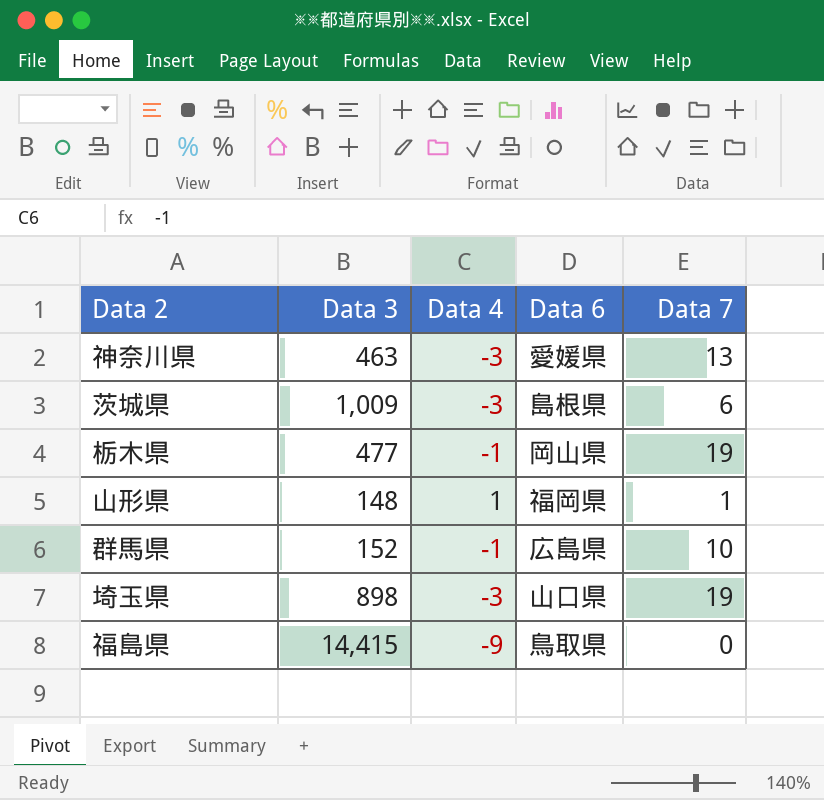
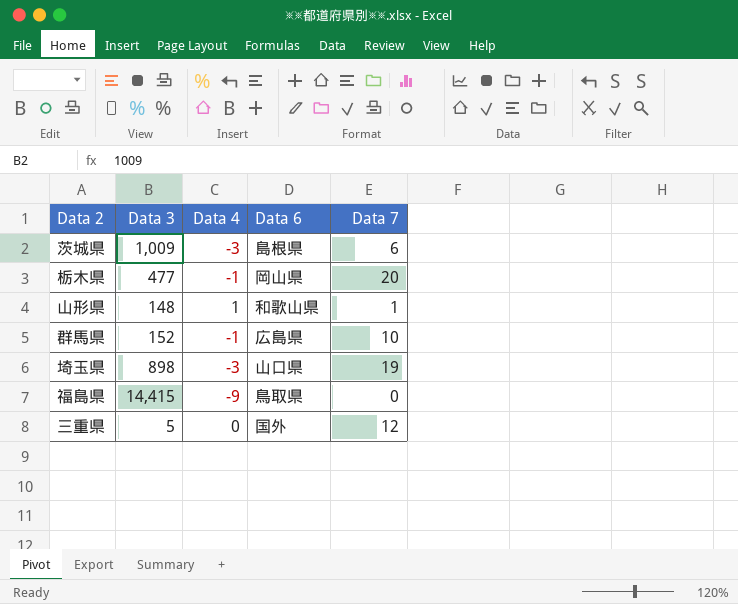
row 神奈川県: 463 | -3 | 愛媛県 | 13 -> none
栃木県 | Data 7: 19 -> 20
山形県 | Data 6: 福岡県 -> 和歌山県
row 三重県: none -> 5 | 0 | 国外 | 12

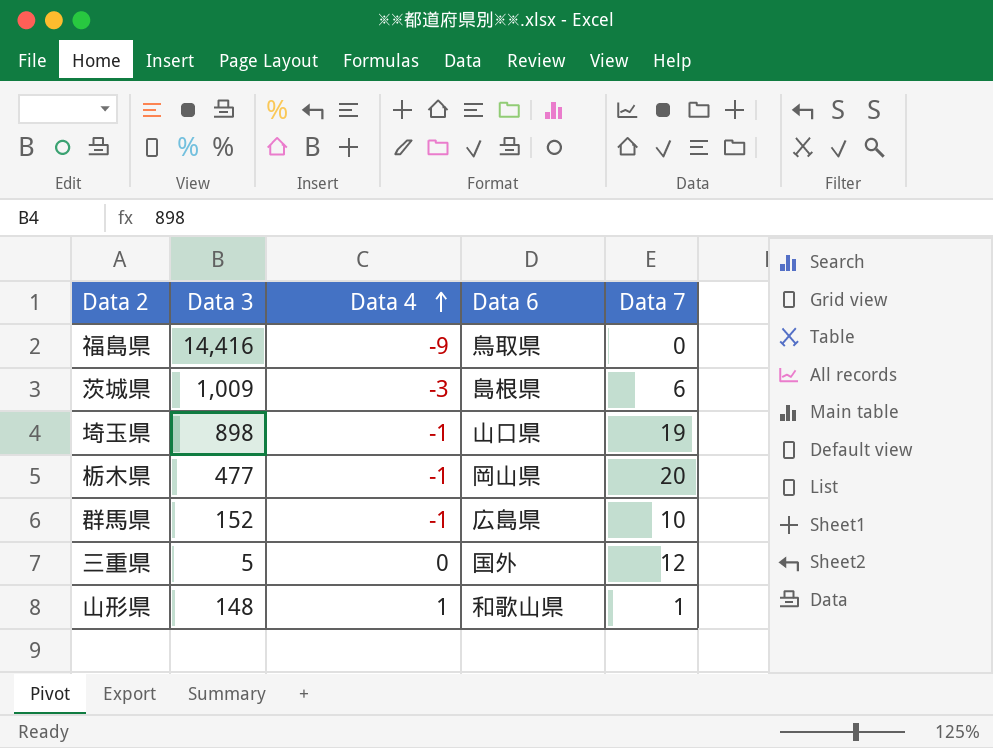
row order: none -> Data 4 ascending
福島県 | Data 3: 14,415 -> 14,416
埼玉県 | Data 4: -3 -> -1

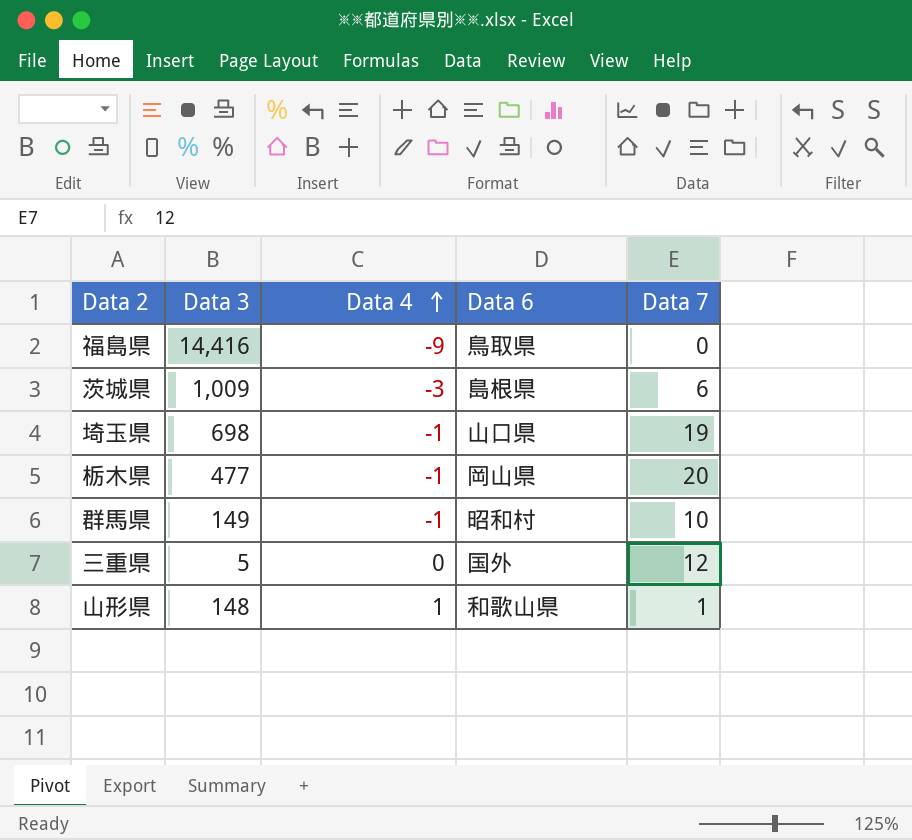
埼玉県 | Data 3: 898 -> 698
群馬県 | Data 3: 152 -> 149
群馬県 | Data 6: 広島県 -> 昭和村

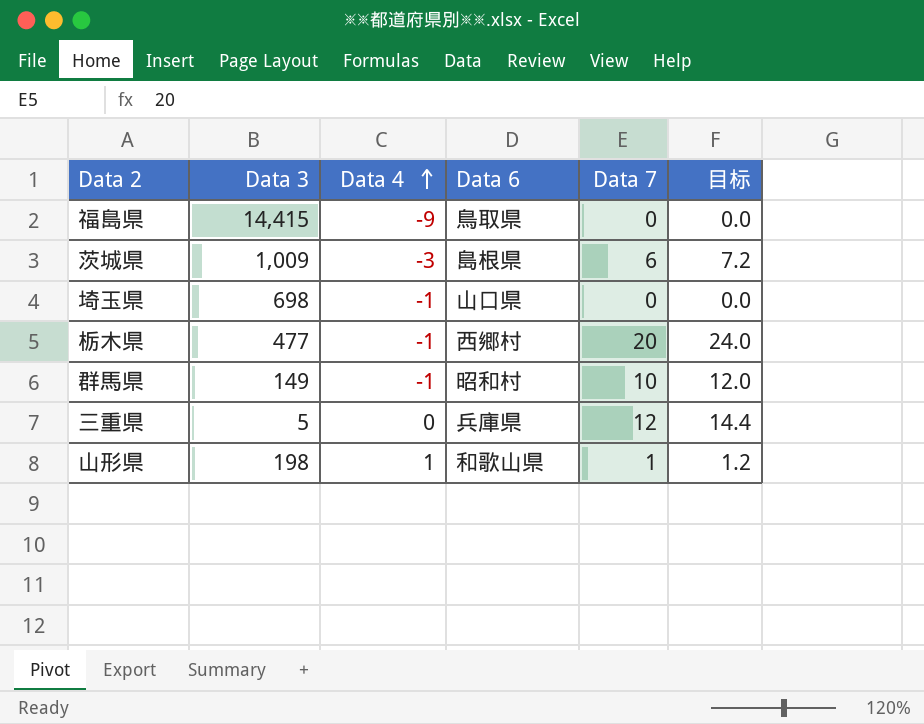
column 目标 | formula: none -> [Data 7] * 1.2
福島県 | Data 3: 14,416 -> 14,415
埼玉県 | Data 7: 19 -> 0
栃木県 | Data 6: 岡山県 -> 西郷村
三重県 | Data 6: 国外 -> 兵庫県
山形県 | Data 3: 148 -> 198

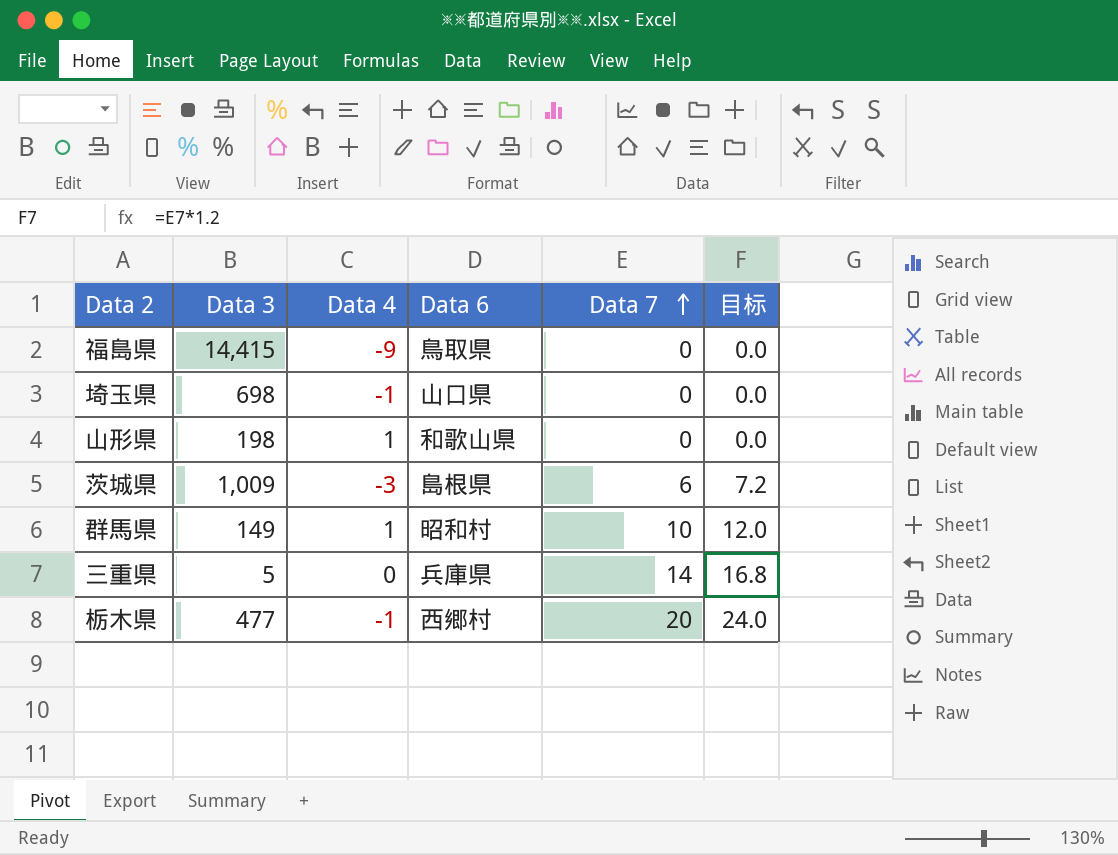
row order: Data 4 ascending -> Data 7 ascending
山形県 | Data 7: 1 -> 0
山形県 | 目标: 1.2 -> 0.0
群馬県 | Data 4: -1 -> 1
三重県 | Data 7: 12 -> 14
三重県 | 目标: 14.4 -> 16.8

